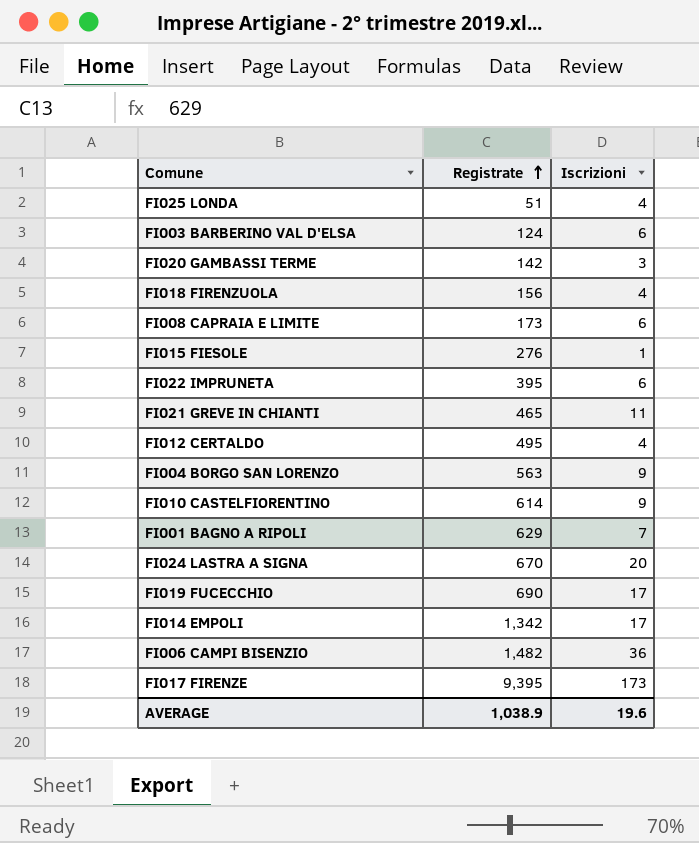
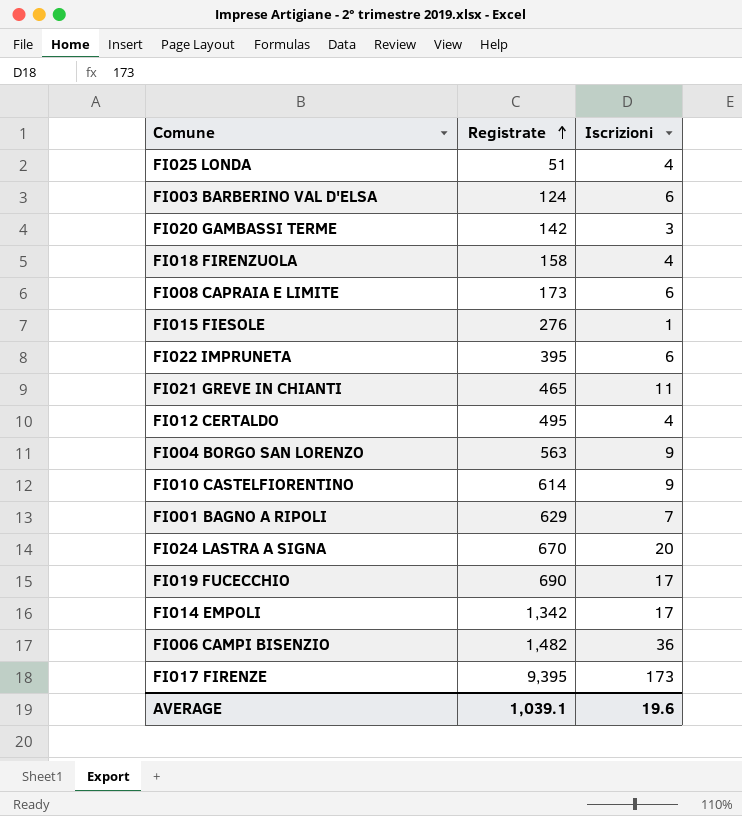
FI018 FIRENZUOLA | Registrate: 156 -> 158
AVERAGE | Registrate: 1,038.9 -> 1,039.1

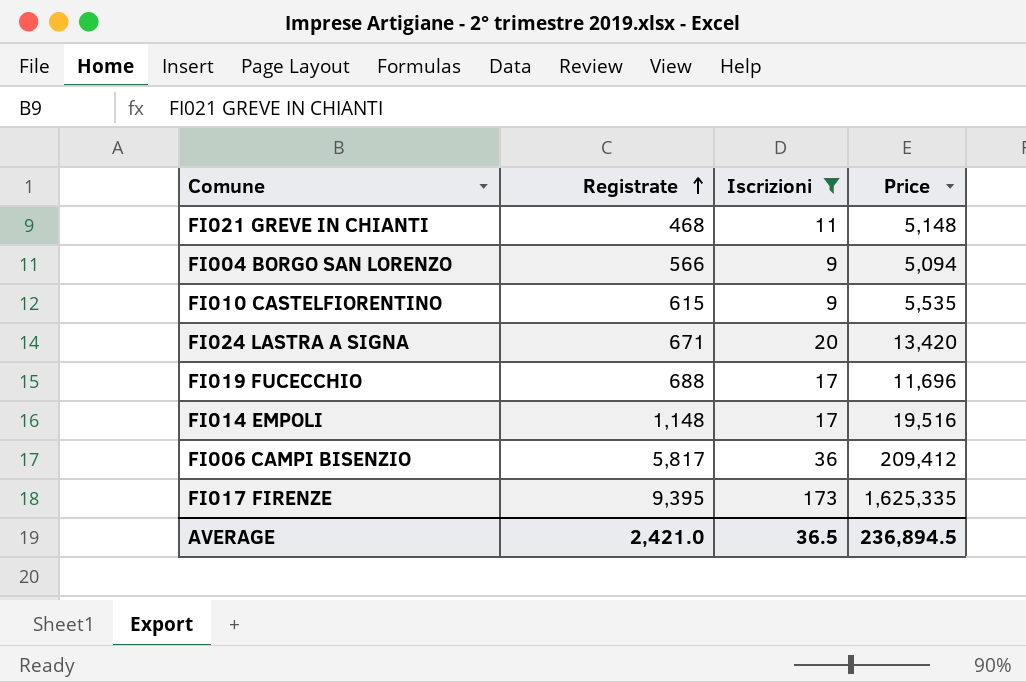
filter: none -> Iscrizioni >= 9
column Price | formula: none -> [Registrate] * [Iscrizioni]
FI021 GREVE IN CHIANTI | Registrate: 465 -> 468
FI004 BORGO SAN LORENZO | Registrate: 563 -> 566
FI010 CASTELFIORENTINO | Registrate: 614 -> 615
FI024 LASTRA A SIGNA | Registrate: 670 -> 671
FI019 FUCECCHIO | Registrate: 690 -> 688
FI014 EMPOLI | Registrate: 1,342 -> 1,148
FI006 CAMPI BISENZIO | Registrate: 1,482 -> 5,817
AVERAGE | Registrate: 1,039.1 -> 2,421.0
AVERAGE | Iscrizioni: 19.6 -> 36.5

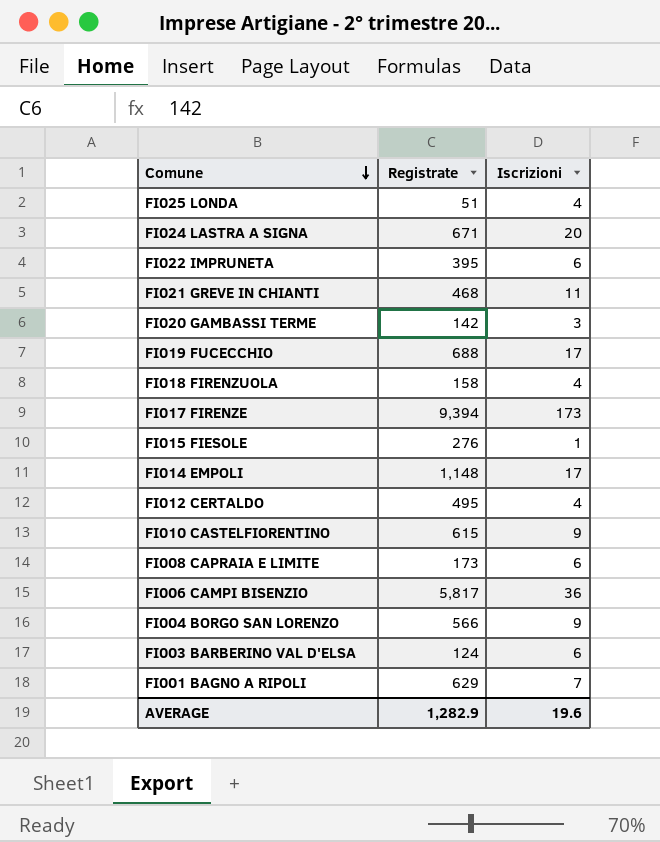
filter: Iscrizioni >= 9 -> none
row order: Registrate ascending -> Comune descending
column Price | formula: [Registrate] * [Iscrizioni] -> none
FI017 FIRENZE | Registrate: 9,395 -> 9,394
AVERAGE | Registrate: 2,421.0 -> 1,282.9
AVERAGE | Iscrizioni: 36.5 -> 19.6

